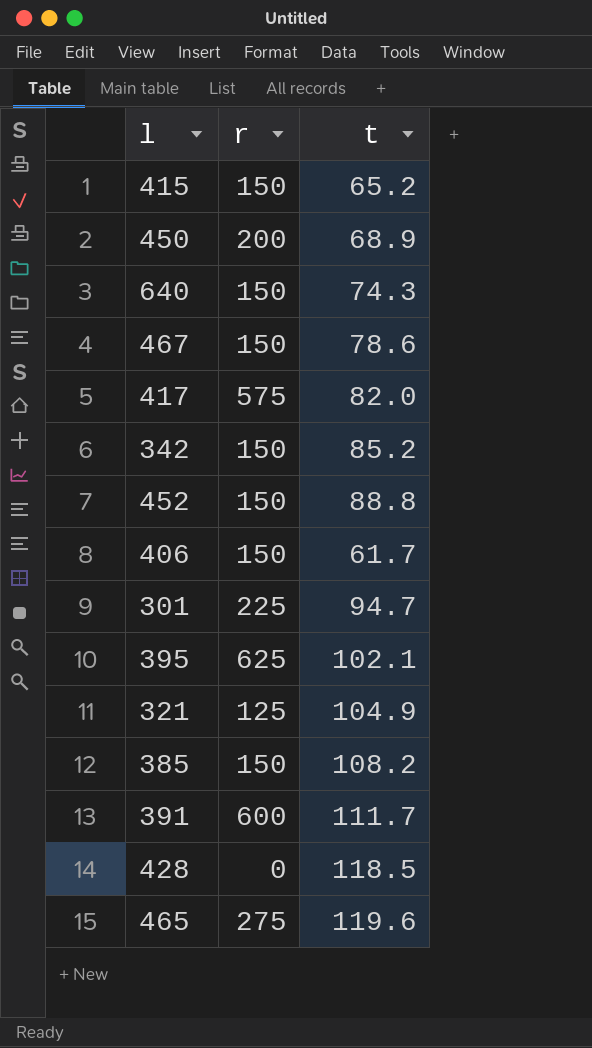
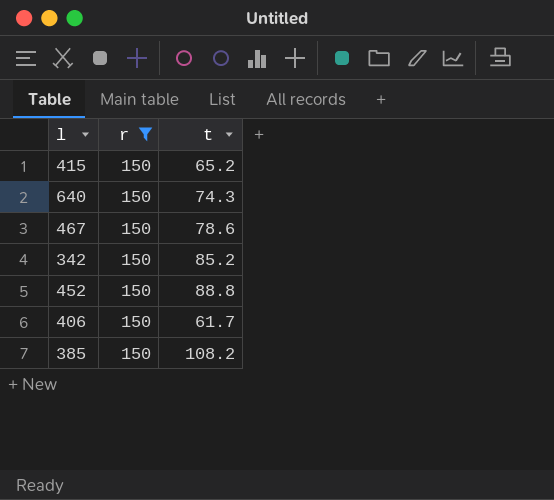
filter: none -> r = 150

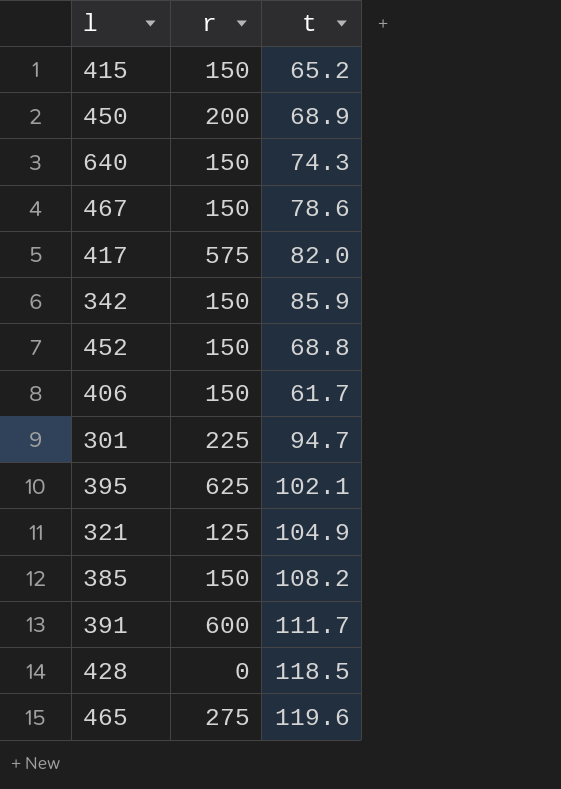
filter: r = 150 -> none
342 | t: 85.2 -> 85.9
452 | t: 88.8 -> 68.8

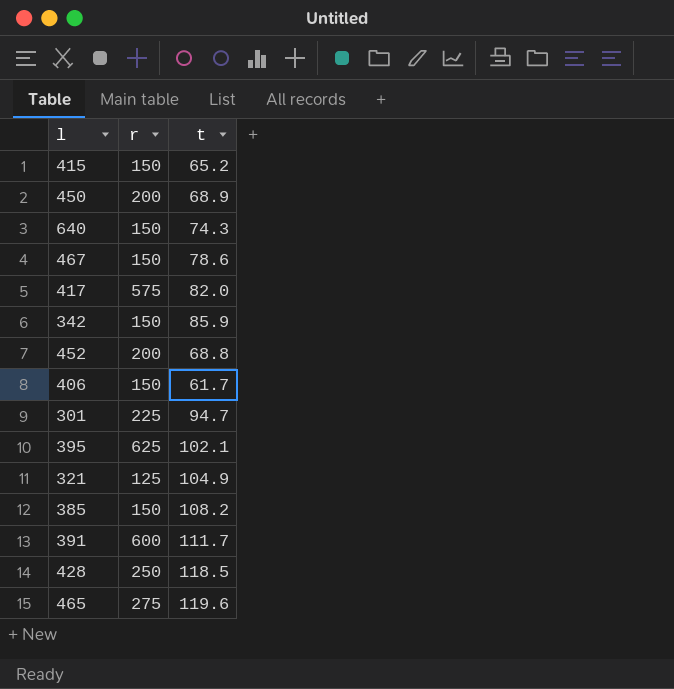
452 | r: 150 -> 200
428 | r: 0 -> 250

